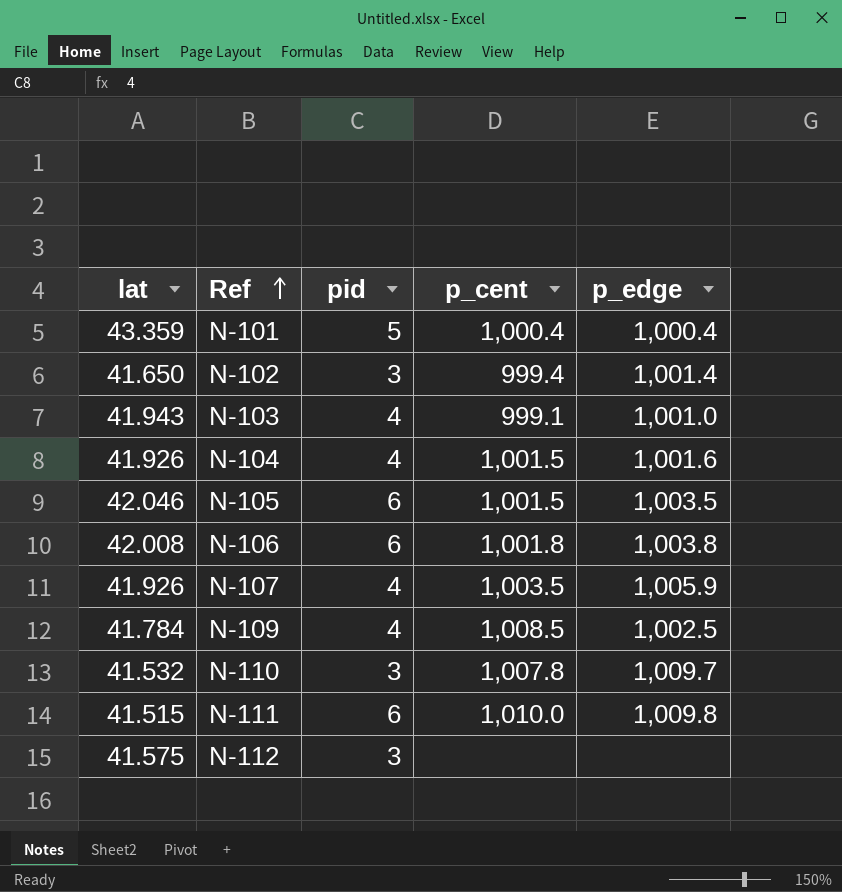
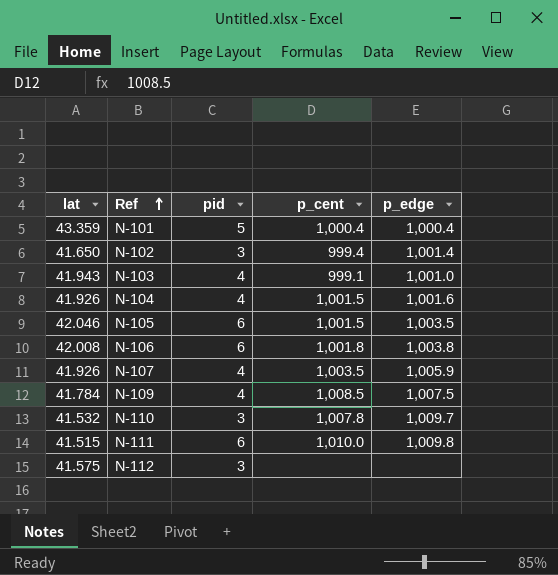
N-109 | p_edge: 1,002.5 -> 1,007.5

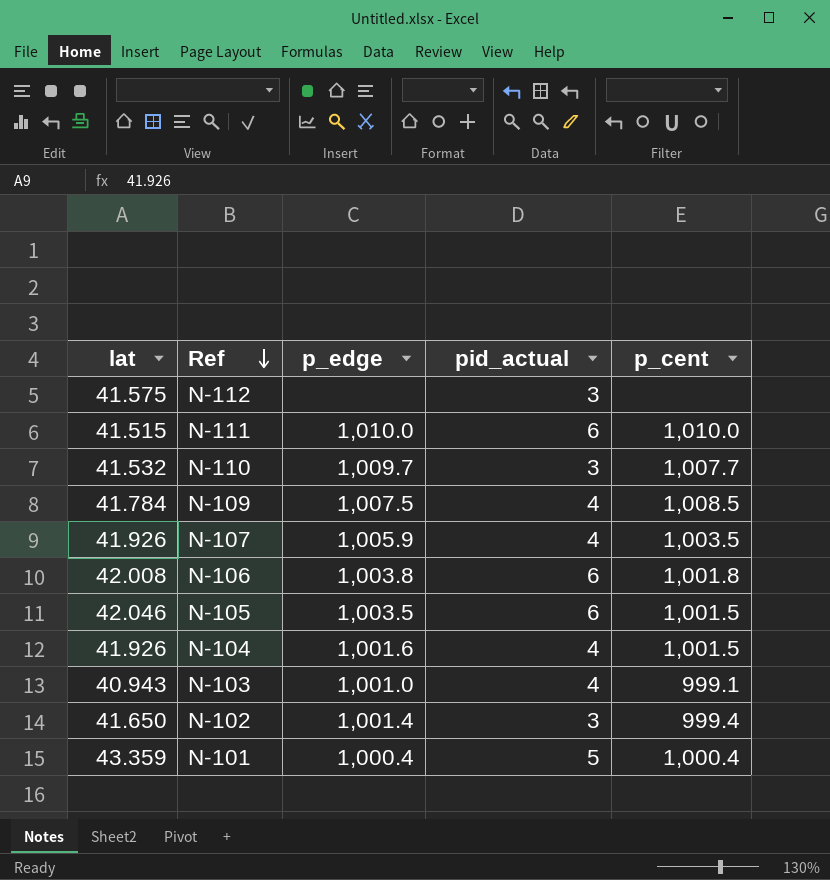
row order: Ref ascending -> Ref descending
column p_edge | position: 5 -> 3
column name: pid -> pid_actual
N-111 | p_edge: 1,009.8 -> 1,010.0
N-110 | p_cent: 1,007.8 -> 1,007.7
N-103 | lat: 41.943 -> 40.943

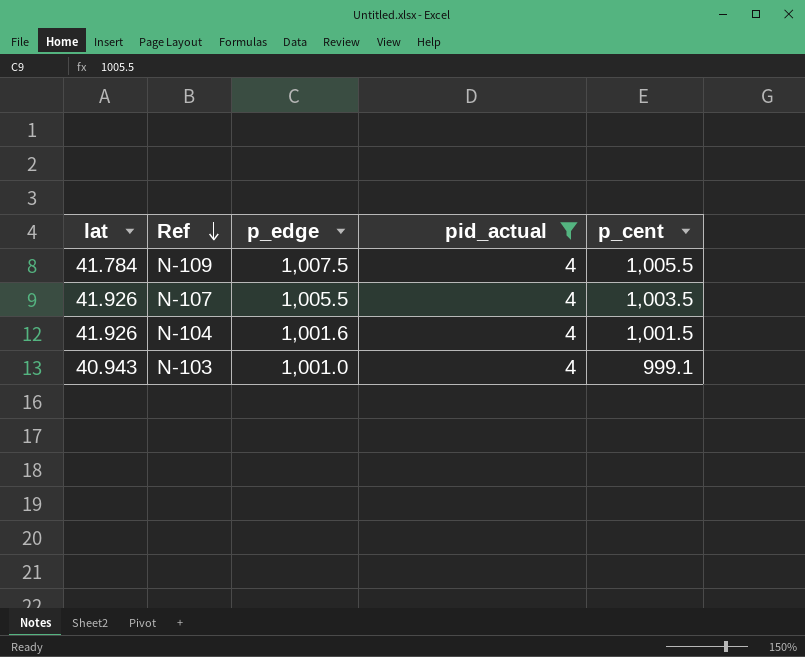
filter: none -> pid_actual = 4
N-109 | p_cent: 1,008.5 -> 1,005.5
N-107 | p_edge: 1,005.9 -> 1,005.5

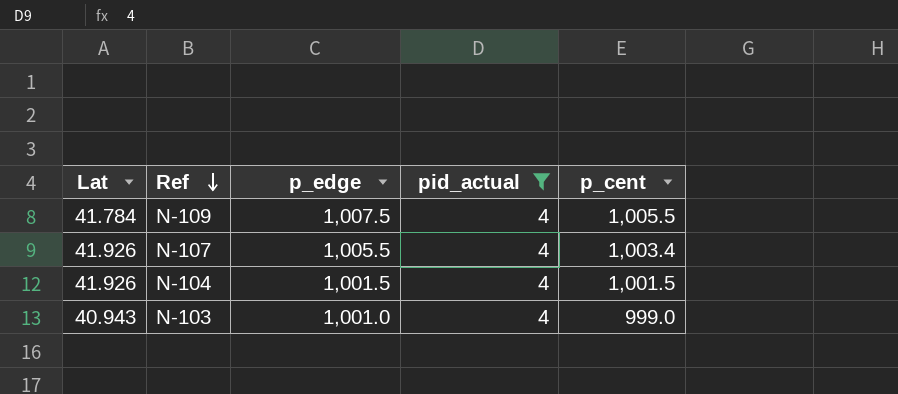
column name: lat -> Lat
N-107 | p_cent: 1,003.5 -> 1,003.4
N-104 | p_edge: 1,001.6 -> 1,001.5
N-103 | p_cent: 999.1 -> 999.0

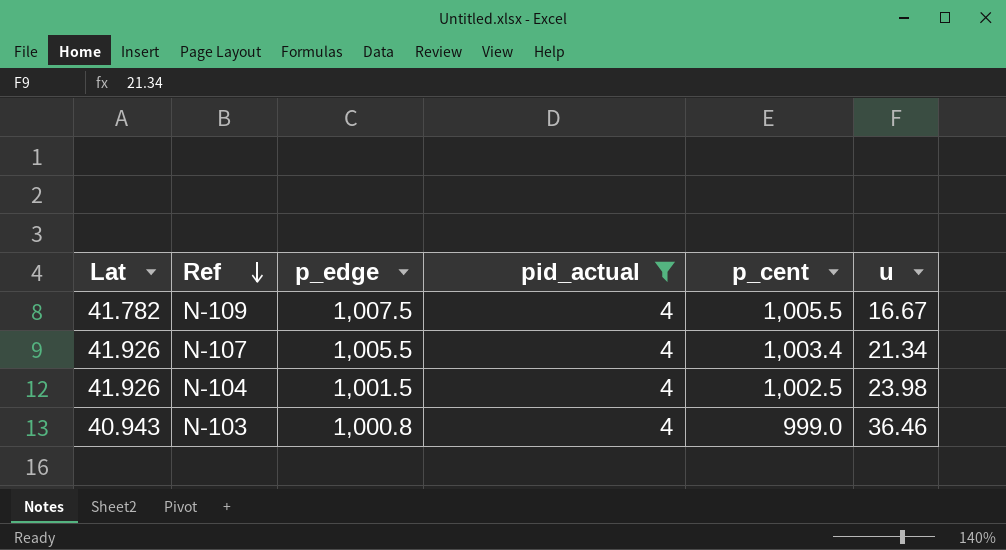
column u | position: none -> 6
N-109 | Lat: 41.784 -> 41.782
N-104 | p_cent: 1,001.5 -> 1,002.5
N-103 | p_edge: 1,001.0 -> 1,000.8

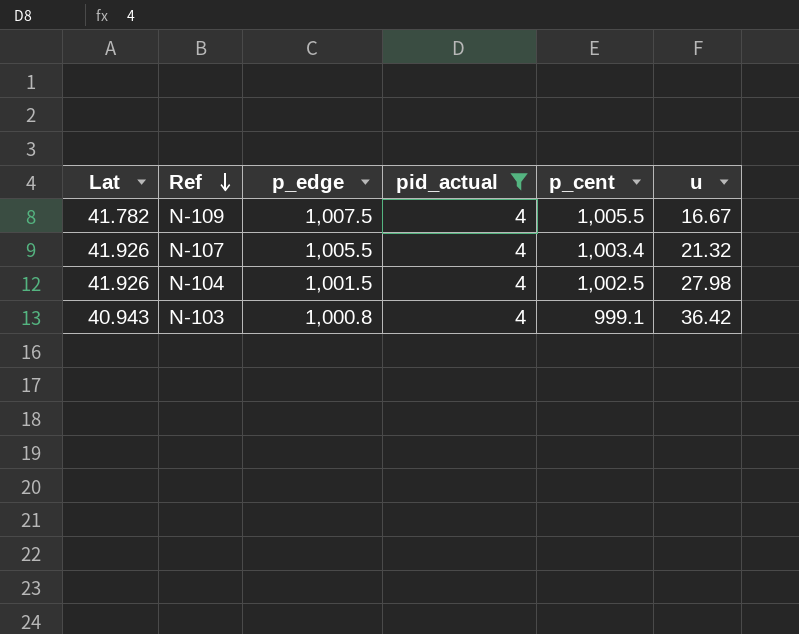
N-107 | u: 21.34 -> 21.32
N-104 | u: 23.98 -> 27.98
N-103 | p_cent: 999.0 -> 999.1
N-103 | u: 36.46 -> 36.42

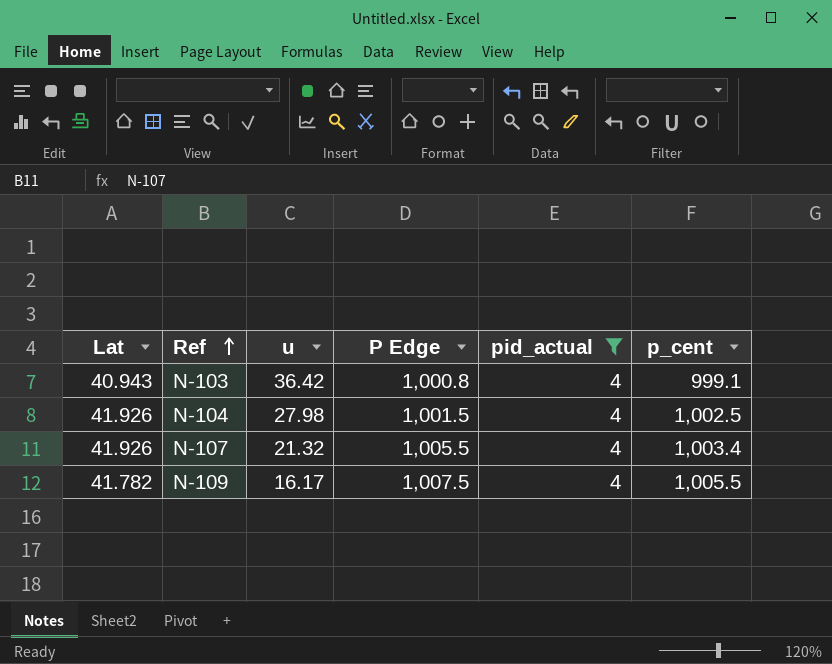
row order: Ref descending -> Ref ascending
column u | position: 6 -> 3
column name: p_edge -> P Edge
N-109 | u: 16.67 -> 16.17

